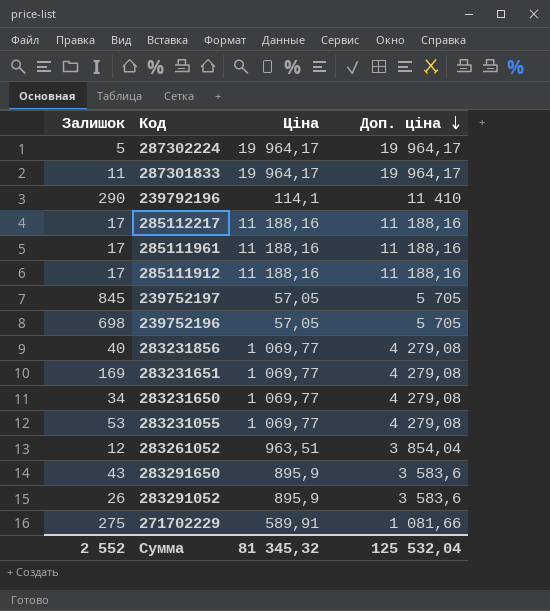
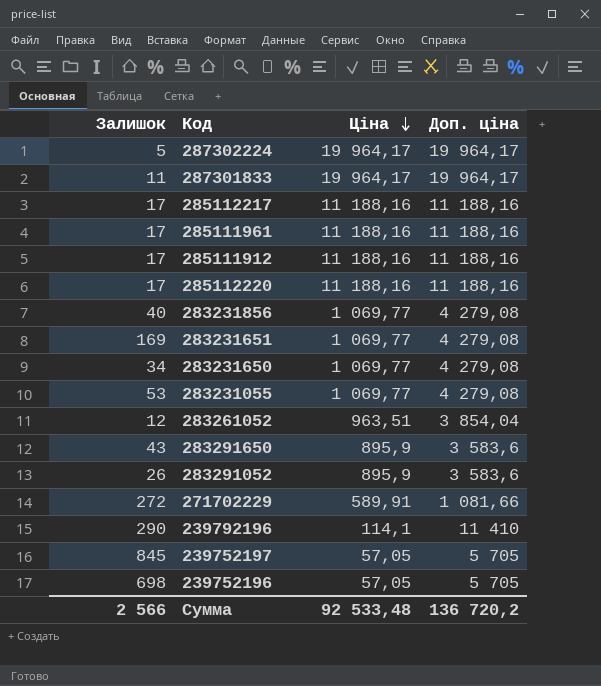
row order: Доп. ціна descending -> Ціна descending
row 285112220: none -> 17 | 11 188,16 | 11 188,16
271702229 | Залишок: 275 -> 272
Сумма | Залишок: 2 552 -> 2 566
Сумма | Ціна: 81 345,32 -> 92 533,48
Сумма | Доп. ціна: 125 532,04 -> 136 720,2

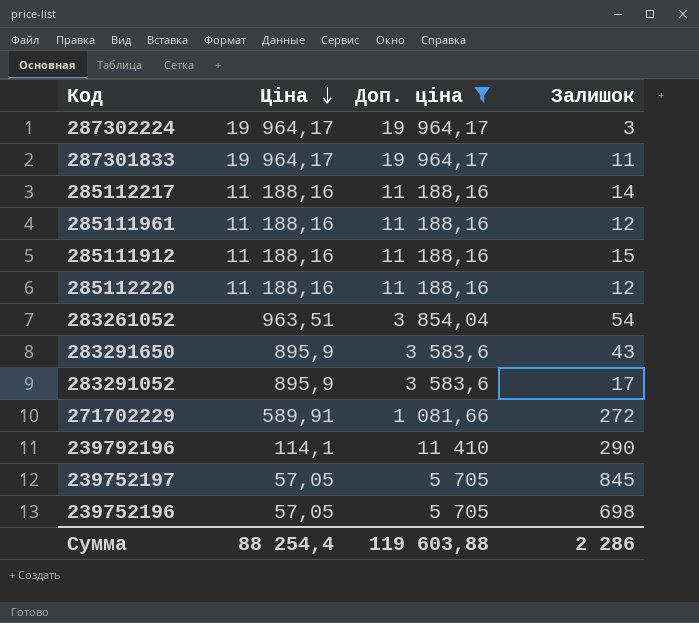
filter: none -> Доп. ціна != 4 279,08
column Залишок | position: 1 -> 4
287302224 | Залишок: 5 -> 3
285112217 | Залишок: 17 -> 14
285111961 | Залишок: 17 -> 12
285111912 | Залишок: 17 -> 15
285112220 | Залишок: 17 -> 12
283261052 | Залишок: 12 -> 54
283291052 | Залишок: 26 -> 17
Сумма | Ціна: 92 533,48 -> 88 254,4
Сумма | Доп. ціна: 136 720,2 -> 119 603,88
Сумма | Залишок: 2 566 -> 2 286

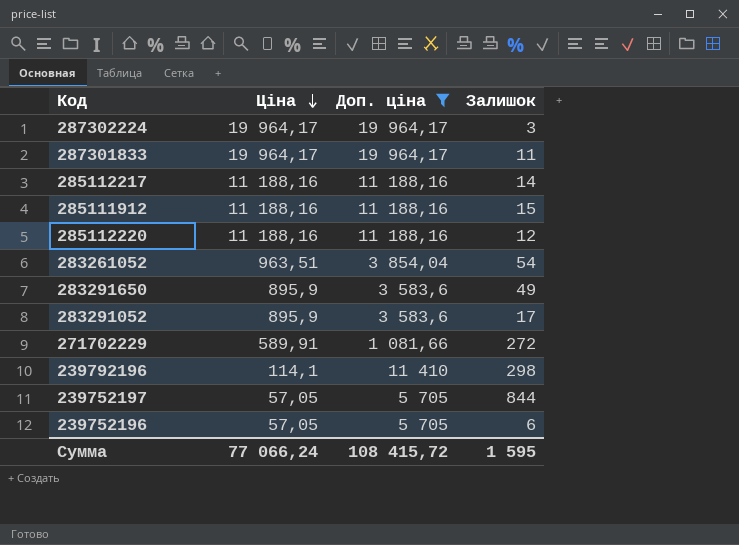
row 285111961: 11 188,16 | 11 188,16 | 12 -> none
283291650 | Залишок: 43 -> 49
239792196 | Залишок: 290 -> 298
239752197 | Залишок: 845 -> 844
239752196 | Залишок: 698 -> 6
Сумма | Ціна: 88 254,4 -> 77 066,24
Сумма | Доп. ціна: 119 603,88 -> 108 415,72
Сумма | Залишок: 2 286 -> 1 595

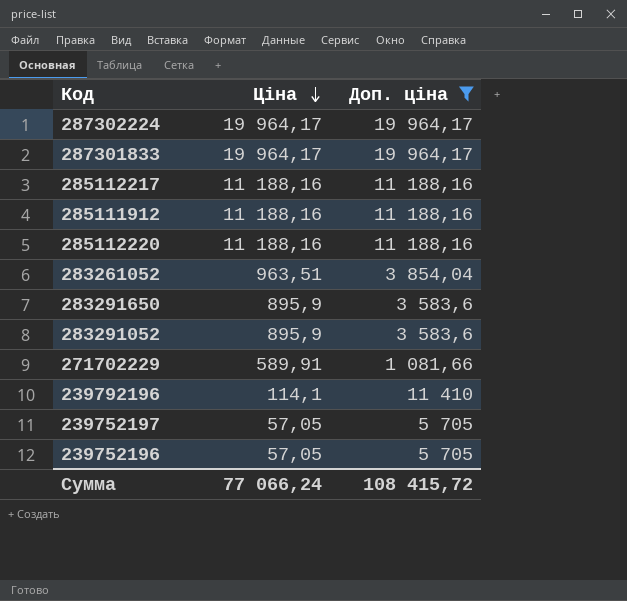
column Залишок | position: 4 -> none

